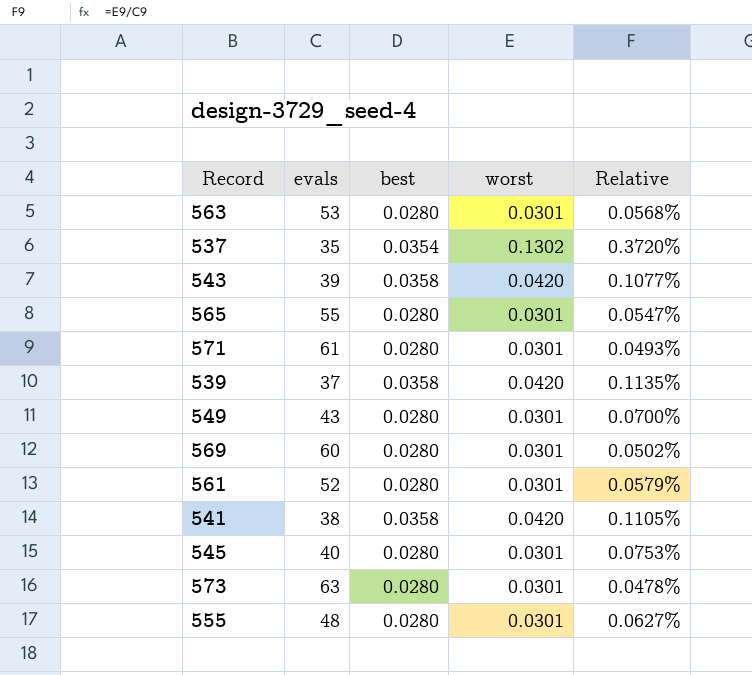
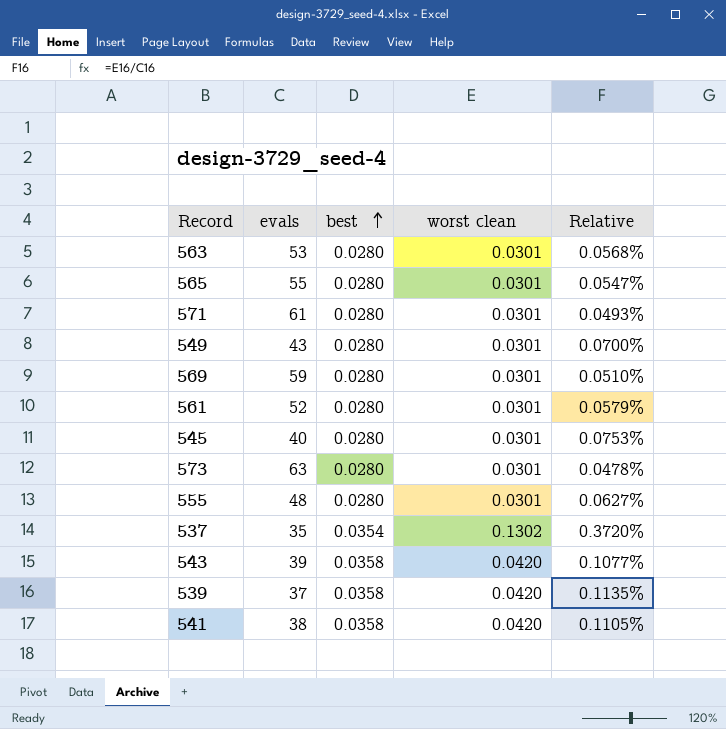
row order: none -> best ascending
column name: worst -> worst clean
569 | evals: 60 -> 59
569 | Relative: 0.0502% -> 0.0510%

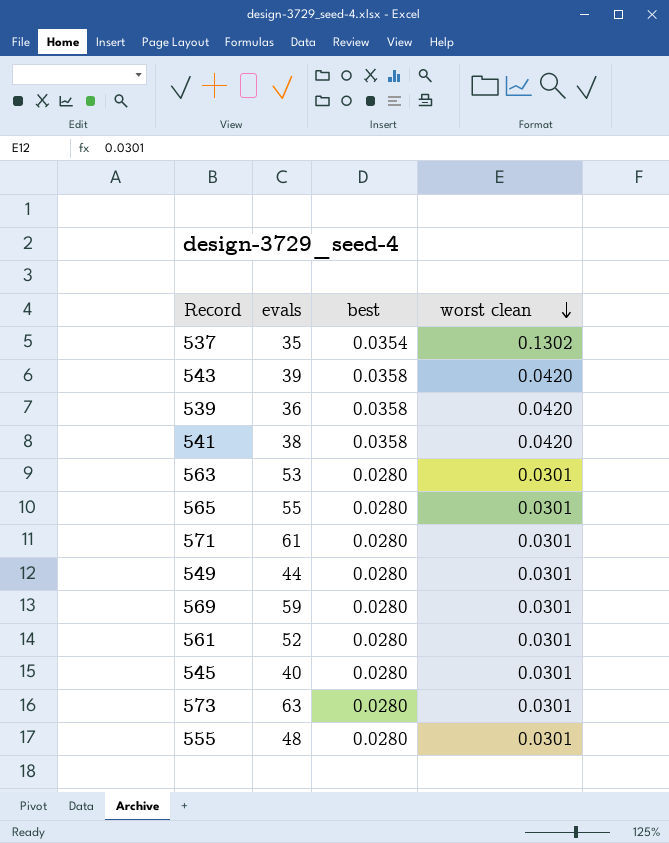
row order: best ascending -> worst clean descending
column Relative | formula: [worst clean] / [evals] -> none
539 | evals: 37 -> 36
549 | evals: 43 -> 44

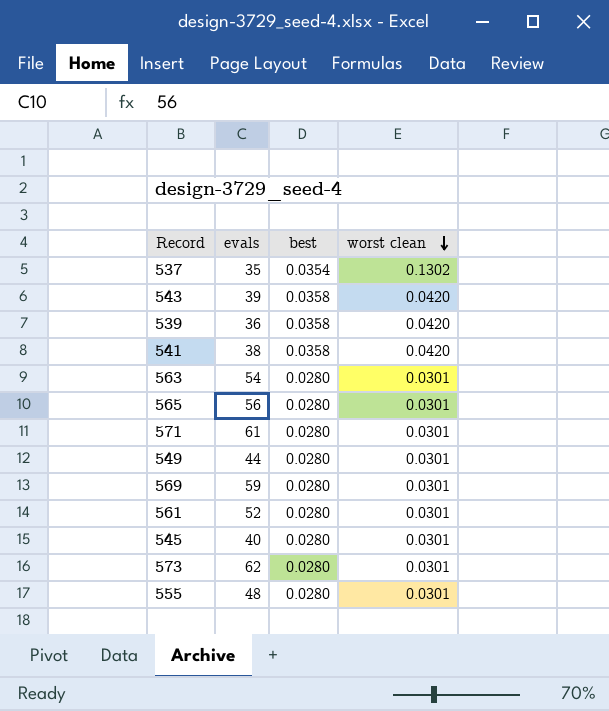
563 | evals: 53 -> 54
565 | evals: 55 -> 56
573 | evals: 63 -> 62

